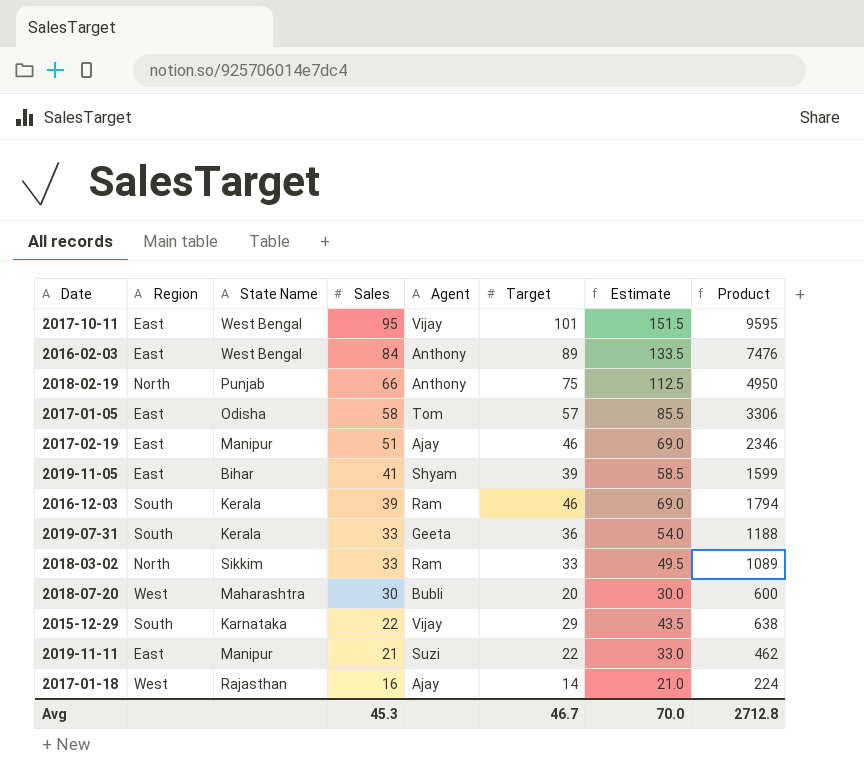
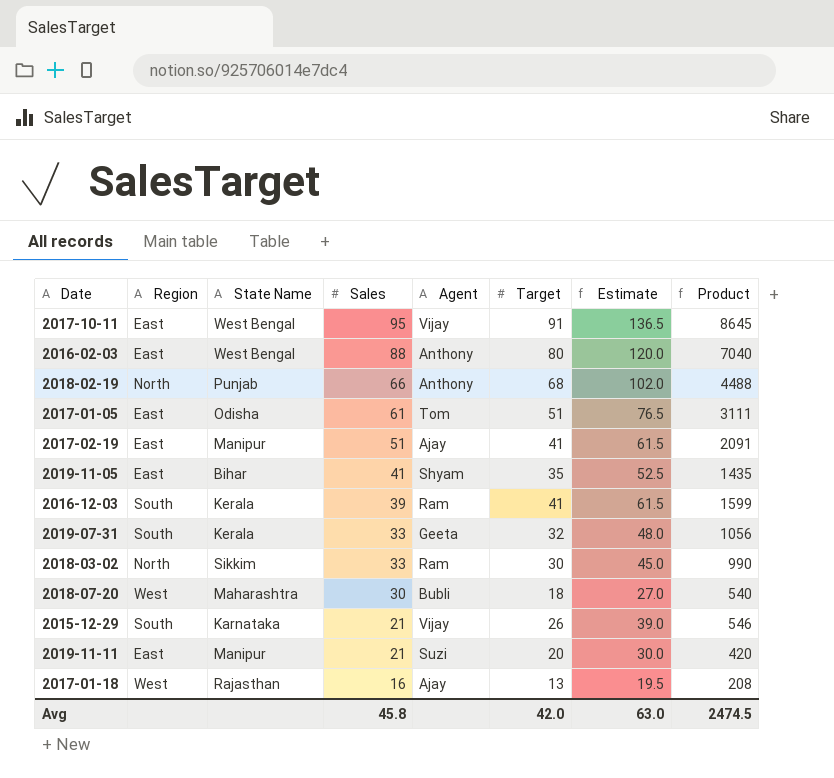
2017-10-11 | Target: 101 -> 91
2017-10-11 | Estimate: 151.5 -> 136.5
2017-10-11 | Product: 9595 -> 8645
2016-02-03 | Sales: 84 -> 88
2016-02-03 | Target: 89 -> 80
2016-02-03 | Estimate: 133.5 -> 120.0
2016-02-03 | Product: 7476 -> 7040
2018-02-19 | Target: 75 -> 68
2018-02-19 | Estimate: 112.5 -> 102.0
2018-02-19 | Product: 4950 -> 4488
2017-01-05 | Sales: 58 -> 61
2017-01-05 | Target: 57 -> 51
2017-01-05 | Estimate: 85.5 -> 76.5
2017-01-05 | Product: 3306 -> 3111
2017-02-19 | Target: 46 -> 41
2017-02-19 | Estimate: 69.0 -> 61.5
2017-02-19 | Product: 2346 -> 2091
2019-11-05 | Target: 39 -> 35
2019-11-05 | Estimate: 58.5 -> 52.5
2019-11-05 | Product: 1599 -> 1435
2016-12-03 | Target: 46 -> 41
2016-12-03 | Estimate: 69.0 -> 61.5
2016-12-03 | Product: 1794 -> 1599
2019-07-31 | Target: 36 -> 32
2019-07-31 | Estimate: 54.0 -> 48.0
2019-07-31 | Product: 1188 -> 1056
2018-03-02 | Target: 33 -> 30
2018-03-02 | Estimate: 49.5 -> 45.0
2018-03-02 | Product: 1089 -> 990
2018-07-20 | Target: 20 -> 18
2018-07-20 | Estimate: 30.0 -> 27.0
2018-07-20 | Product: 600 -> 540
2015-12-29 | Sales: 22 -> 21
2015-12-29 | Target: 29 -> 26
2015-12-29 | Estimate: 43.5 -> 39.0
2015-12-29 | Product: 638 -> 546
2019-11-11 | Target: 22 -> 20
2019-11-11 | Estimate: 33.0 -> 30.0
2019-11-11 | Product: 462 -> 420
2017-01-18 | Target: 14 -> 13
2017-01-18 | Estimate: 21.0 -> 19.5
2017-01-18 | Product: 224 -> 208
Avg | Sales: 45.3 -> 45.8
Avg | Target: 46.7 -> 42.0
Avg | Estimate: 70.0 -> 63.0
Avg | Product: 2712.8 -> 2474.5

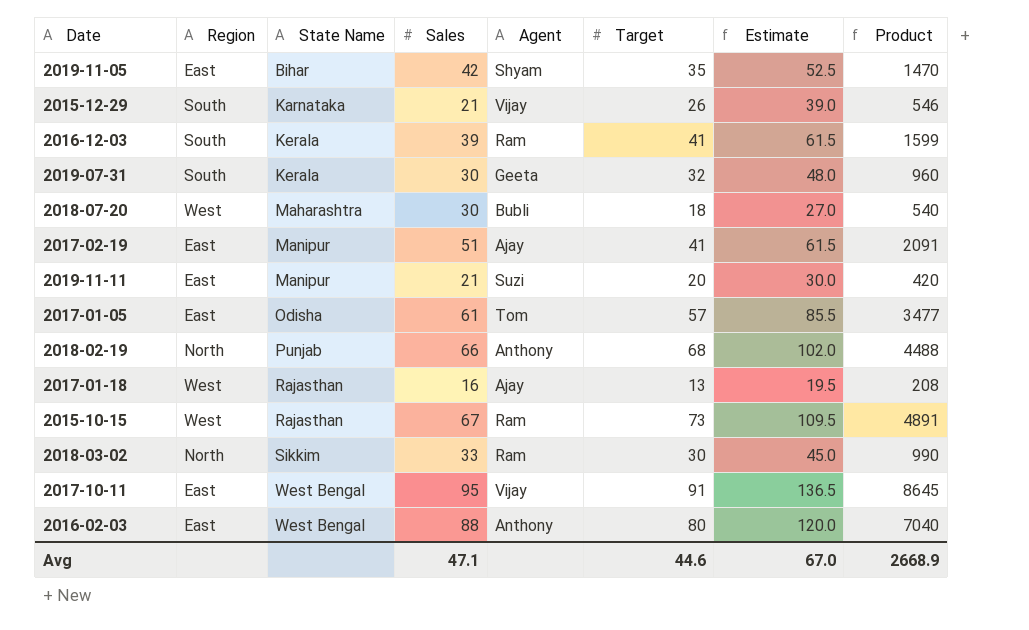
row order: Sales descending -> State Name ascending
2019-11-05 | Sales: 41 -> 42
2019-11-05 | Product: 1435 -> 1470
2019-07-31 | Sales: 33 -> 30
2019-07-31 | Product: 1056 -> 960
2017-01-05 | Target: 51 -> 57
2017-01-05 | Estimate: 76.5 -> 85.5
2017-01-05 | Product: 3111 -> 3477
row 2015-10-15: none -> West | Rajasthan | 67 | Ram | 73 | 109.5 | 4891
Avg | Sales: 45.8 -> 47.1
Avg | Target: 42.0 -> 44.6
Avg | Estimate: 63.0 -> 67.0
Avg | Product: 2474.5 -> 2668.9

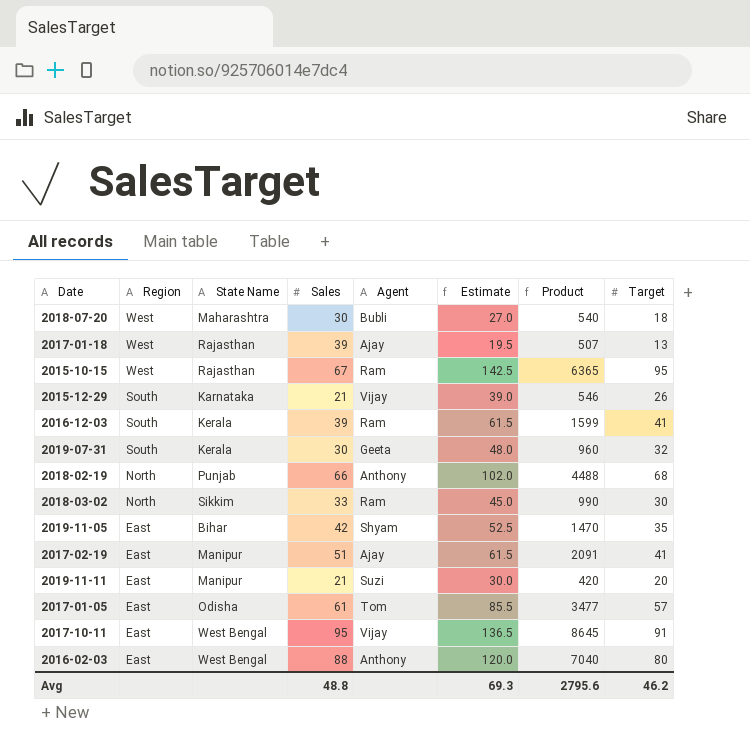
row order: State Name ascending -> Region descending
column Target | position: 6 -> 8
2017-01-18 | Sales: 16 -> 39
2017-01-18 | Product: 208 -> 507
2015-10-15 | Estimate: 109.5 -> 142.5
2015-10-15 | Product: 4891 -> 6365
2015-10-15 | Target: 73 -> 95
Avg | Sales: 47.1 -> 48.8
Avg | Estimate: 67.0 -> 69.3
Avg | Product: 2668.9 -> 2795.6
Avg | Target: 44.6 -> 46.2

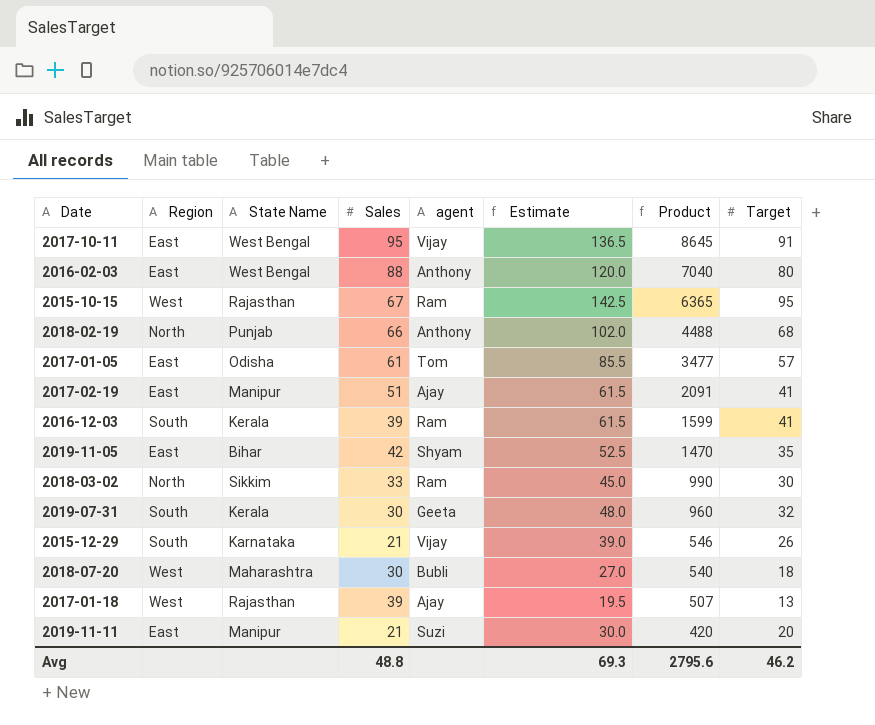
row order: Region descending -> Product descending
column name: Agent -> agent

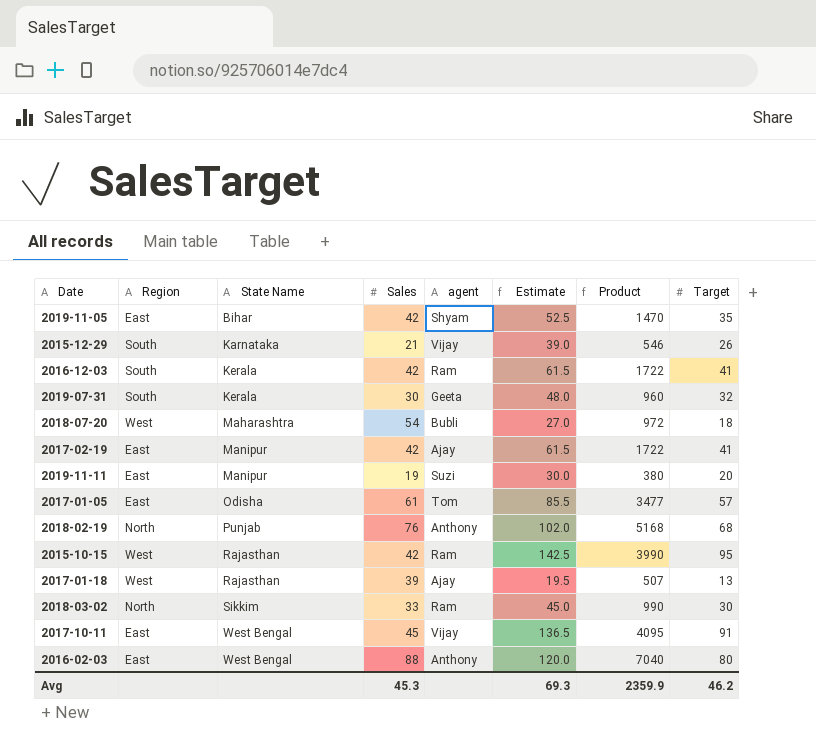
row order: Product descending -> State Name ascending
2016-12-03 | Sales: 39 -> 42
2016-12-03 | Product: 1599 -> 1722
2018-07-20 | Sales: 30 -> 54
2018-07-20 | Product: 540 -> 972
2017-02-19 | Sales: 51 -> 42
2017-02-19 | Product: 2091 -> 1722
2019-11-11 | Sales: 21 -> 19
2019-11-11 | Product: 420 -> 380
2018-02-19 | Sales: 66 -> 76
2018-02-19 | Product: 4488 -> 5168
2015-10-15 | Sales: 67 -> 42
2015-10-15 | Product: 6365 -> 3990
2017-10-11 | Sales: 95 -> 45
2017-10-11 | Product: 8645 -> 4095
Avg | Sales: 48.8 -> 45.3
Avg | Product: 2795.6 -> 2359.9

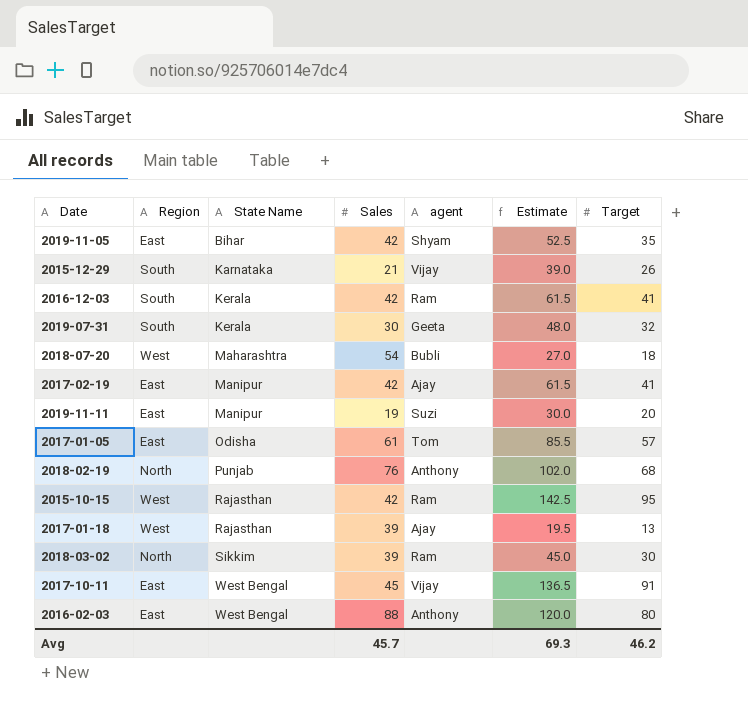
column Product | formula: [Sales] * [Target] -> none
2018-03-02 | Sales: 33 -> 39
Avg | Sales: 45.3 -> 45.7

